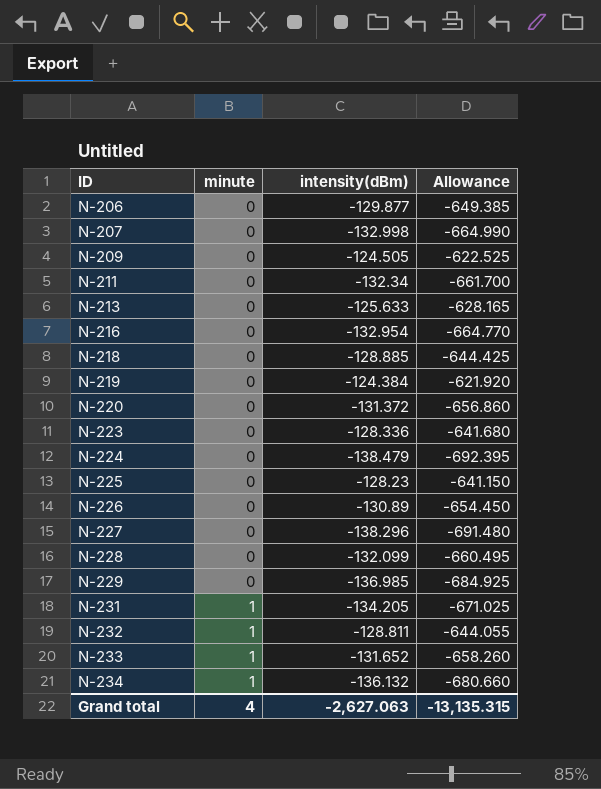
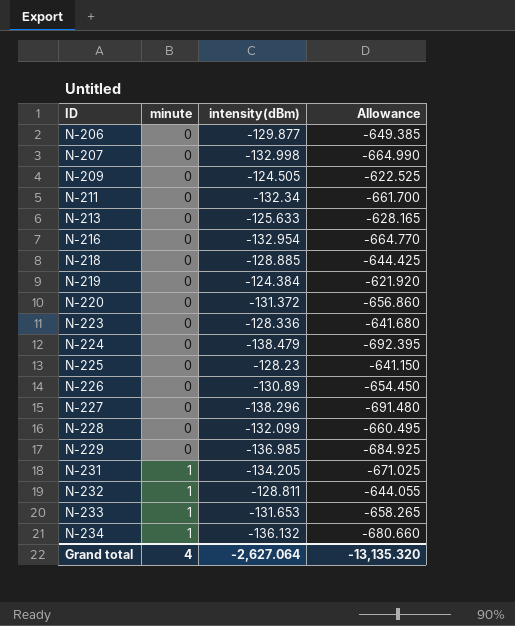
N-233 | intensity(dBm): -131.652 -> -131.653
N-233 | Allowance: -658.260 -> -658.265
Grand total | intensity(dBm): -2,627.063 -> -2,627.064
Grand total | Allowance: -13,135.315 -> -13,135.320

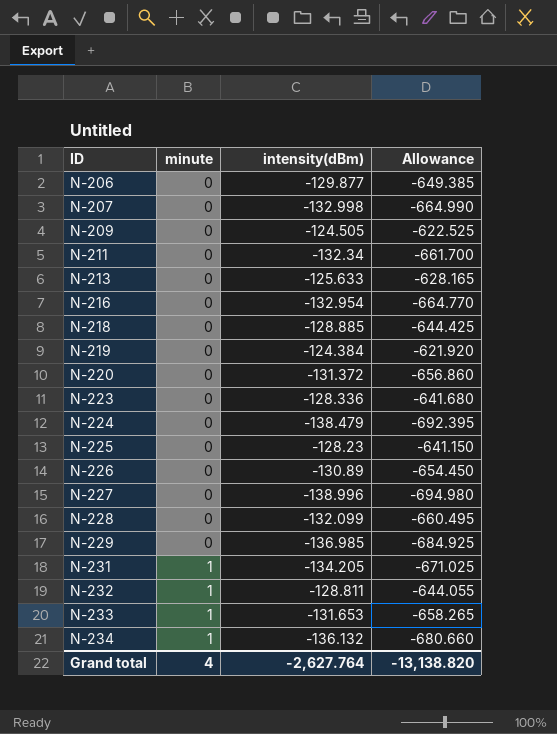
N-227 | intensity(dBm): -138.296 -> -138.996
N-227 | Allowance: -691.480 -> -694.980
Grand total | intensity(dBm): -2,627.064 -> -2,627.764
Grand total | Allowance: -13,135.320 -> -13,138.820

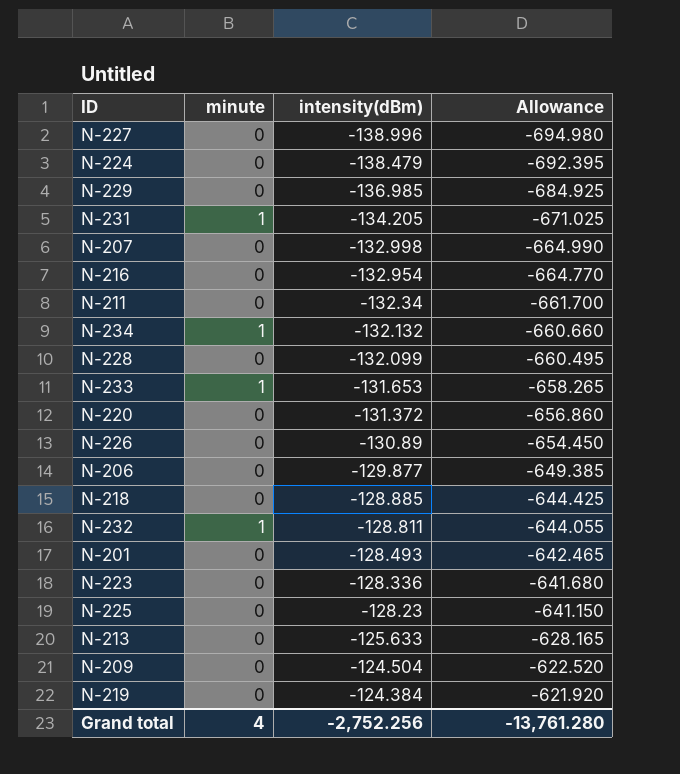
row order: ID ascending -> intensity(dBm) ascending
N-234 | intensity(dBm): -136.132 -> -132.132
N-234 | Allowance: -680.660 -> -660.660
row N-201: none -> 0 | -128.493 | -642.465
N-209 | intensity(dBm): -124.505 -> -124.504
N-209 | Allowance: -622.525 -> -622.520
Grand total | intensity(dBm): -2,627.764 -> -2,752.256
Grand total | Allowance: -13,138.820 -> -13,761.280

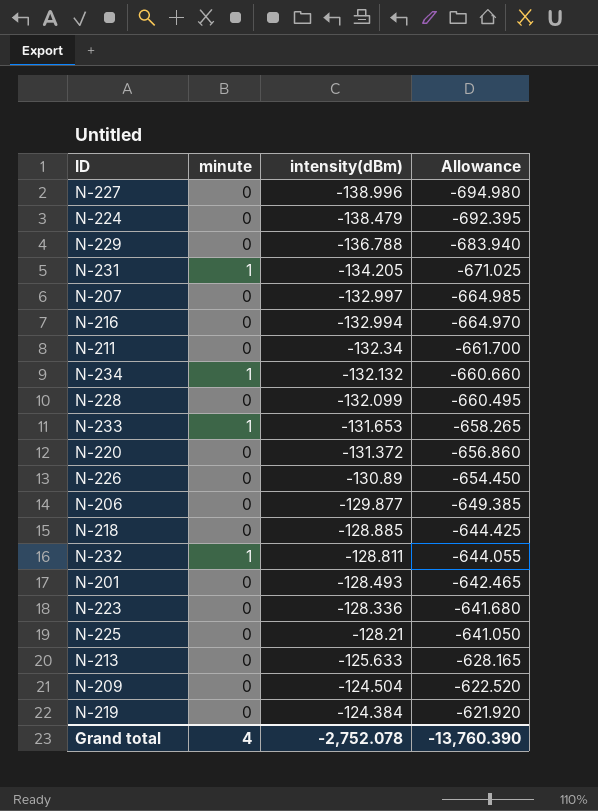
N-229 | intensity(dBm): -136.985 -> -136.788
N-229 | Allowance: -684.925 -> -683.940
N-207 | intensity(dBm): -132.998 -> -132.997
N-207 | Allowance: -664.990 -> -664.985
N-216 | intensity(dBm): -132.954 -> -132.994
N-216 | Allowance: -664.770 -> -664.970
N-225 | intensity(dBm): -128.23 -> -128.21
N-225 | Allowance: -641.150 -> -641.050
Grand total | intensity(dBm): -2,752.256 -> -2,752.078
Grand total | Allowance: -13,761.280 -> -13,760.390

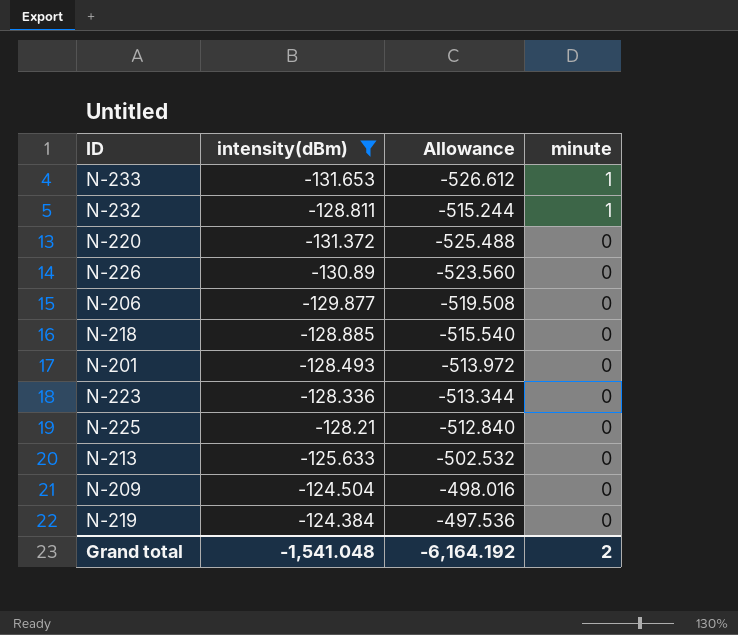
filter: none -> intensity(dBm) >= -131.653
row order: intensity(dBm) ascending -> minute descending
column Allowance | formula: [intensity(dBm)] * 5 -> [intensity(dBm)] * 4
column minute | position: 2 -> 4
Grand total | intensity(dBm): -2,752.078 -> -1,541.048
Grand total | Allowance: -13,760.390 -> -6,164.192
Grand total | minute: 4 -> 2

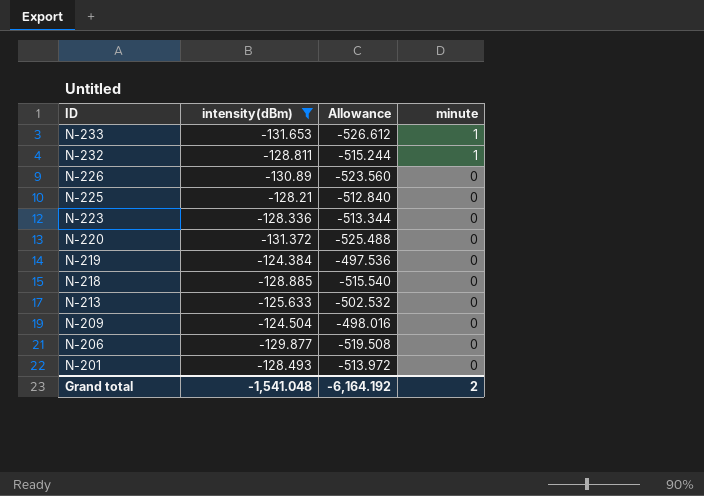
row order: minute descending -> ID descending

